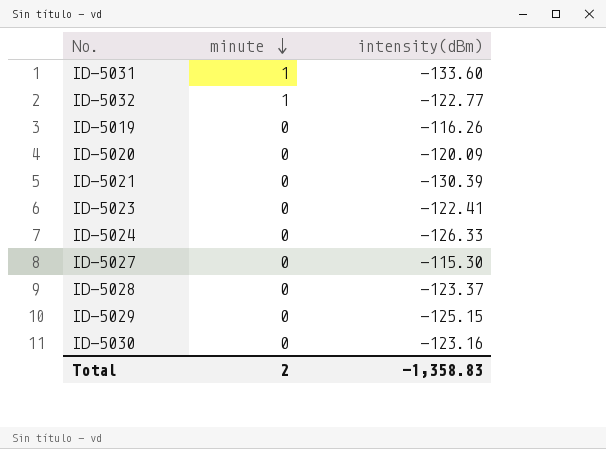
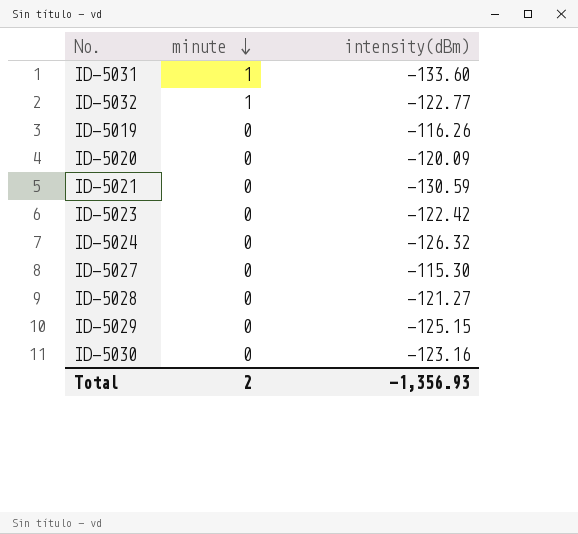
ID-5021 | intensity(dBm): -130.39 -> -130.59
ID-5023 | intensity(dBm): -122.41 -> -122.42
ID-5024 | intensity(dBm): -126.33 -> -126.32
ID-5028 | intensity(dBm): -123.37 -> -121.27
Total | intensity(dBm): -1,358.83 -> -1,356.93

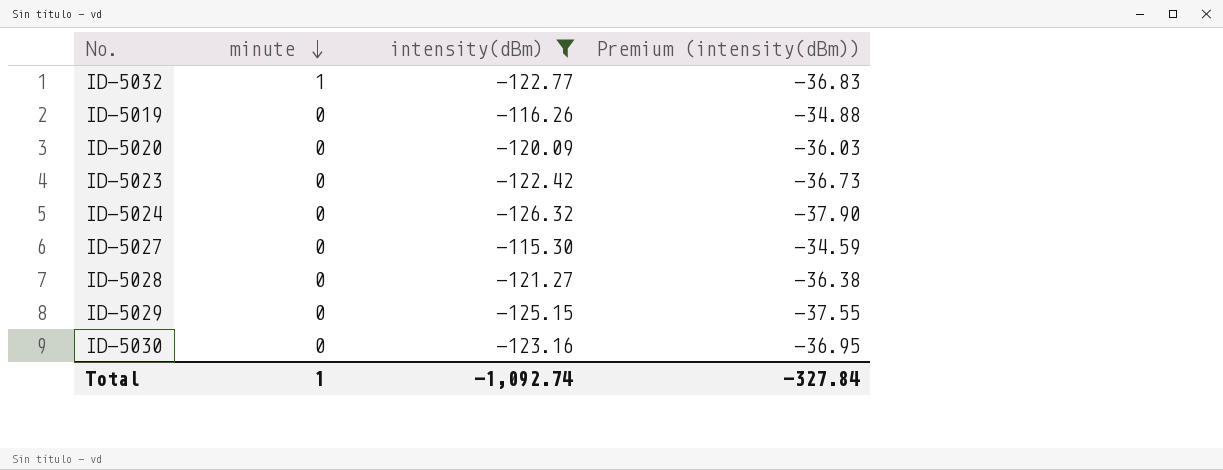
filter: none -> intensity(dBm) >= -126.32
column Premium (intensity(dBm)) | formula: none -> [intensity(dBm)] * 0.3
Total | minute: 2 -> 1
Total | intensity(dBm): -1,356.93 -> -1,092.74

